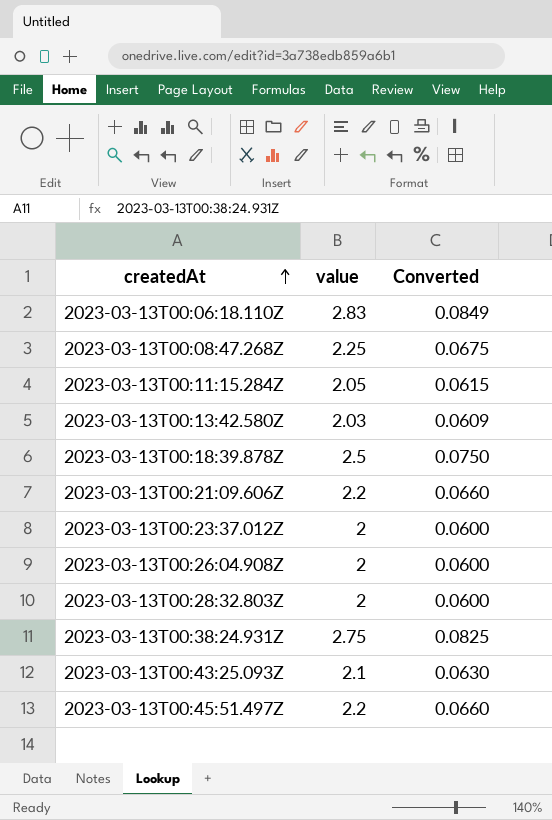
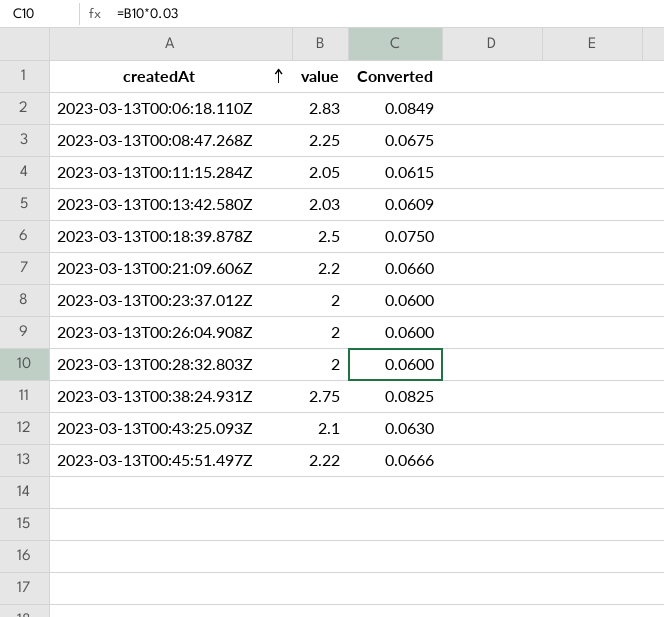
2023-03-13T00:45:51.497Z | value: 2.2 -> 2.22
2023-03-13T00:45:51.497Z | Converted: 0.0660 -> 0.0666

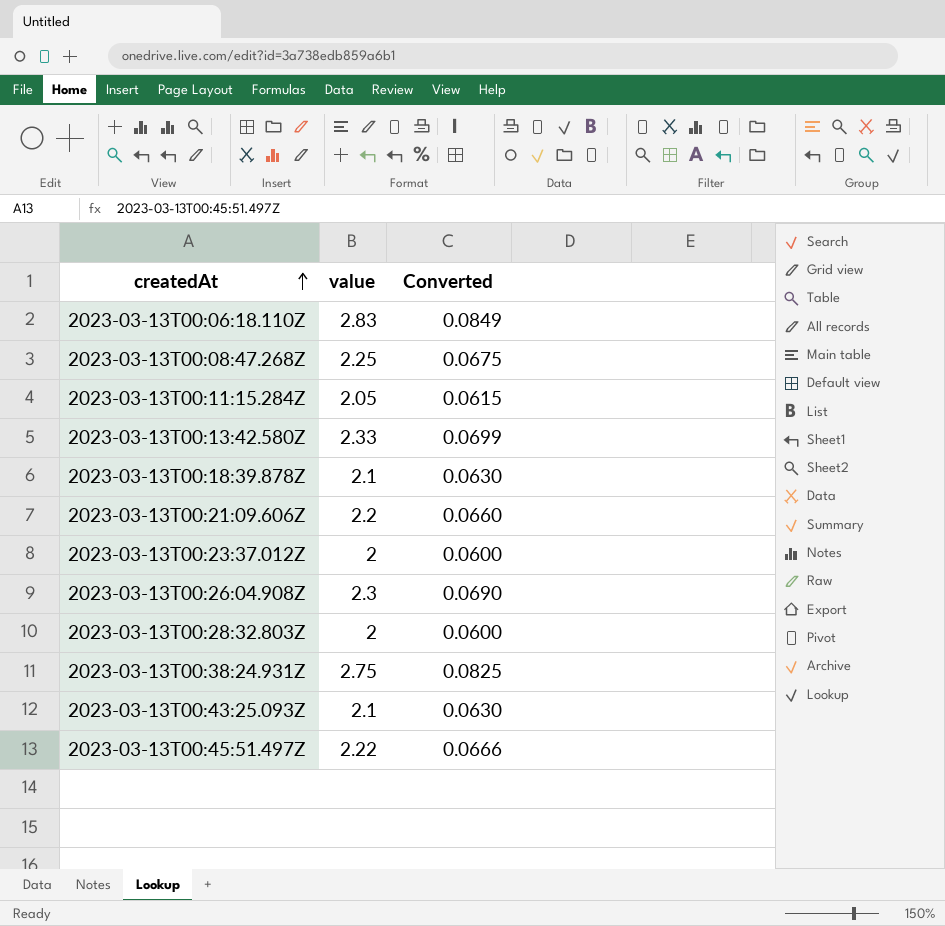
2023-03-13T00:13:42.580Z | value: 2.03 -> 2.33
2023-03-13T00:13:42.580Z | Converted: 0.0609 -> 0.0699
2023-03-13T00:18:39.878Z | value: 2.5 -> 2.1
2023-03-13T00:18:39.878Z | Converted: 0.0750 -> 0.0630
2023-03-13T00:26:04.908Z | value: 2 -> 2.3
2023-03-13T00:26:04.908Z | Converted: 0.0600 -> 0.0690

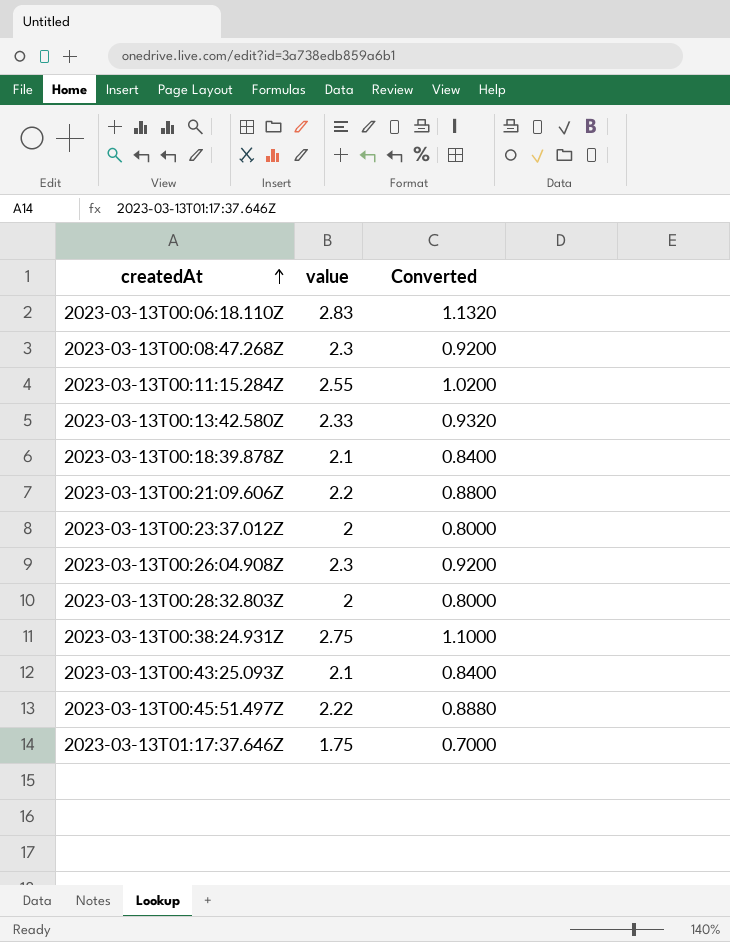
column Converted | formula: [value] * 0.03 -> [value] * 0.4
2023-03-13T00:08:47.268Z | value: 2.25 -> 2.3
2023-03-13T00:11:15.284Z | value: 2.05 -> 2.55
row 2023-03-13T01:17:37.646Z: none -> 1.75 | 0.7000

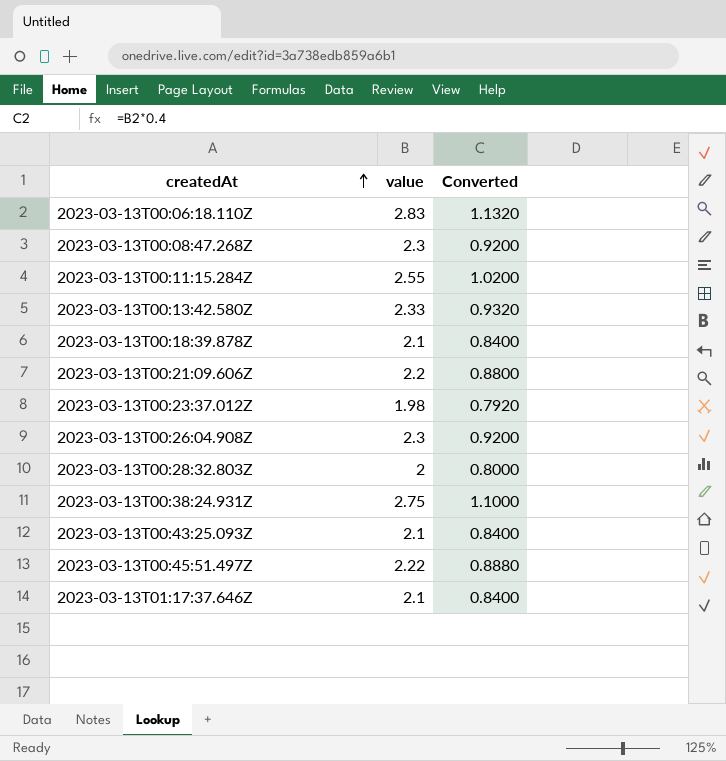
2023-03-13T00:23:37.012Z | value: 2 -> 1.98
2023-03-13T00:23:37.012Z | Converted: 0.8000 -> 0.7920
2023-03-13T01:17:37.646Z | value: 1.75 -> 2.1
2023-03-13T01:17:37.646Z | Converted: 0.7000 -> 0.8400

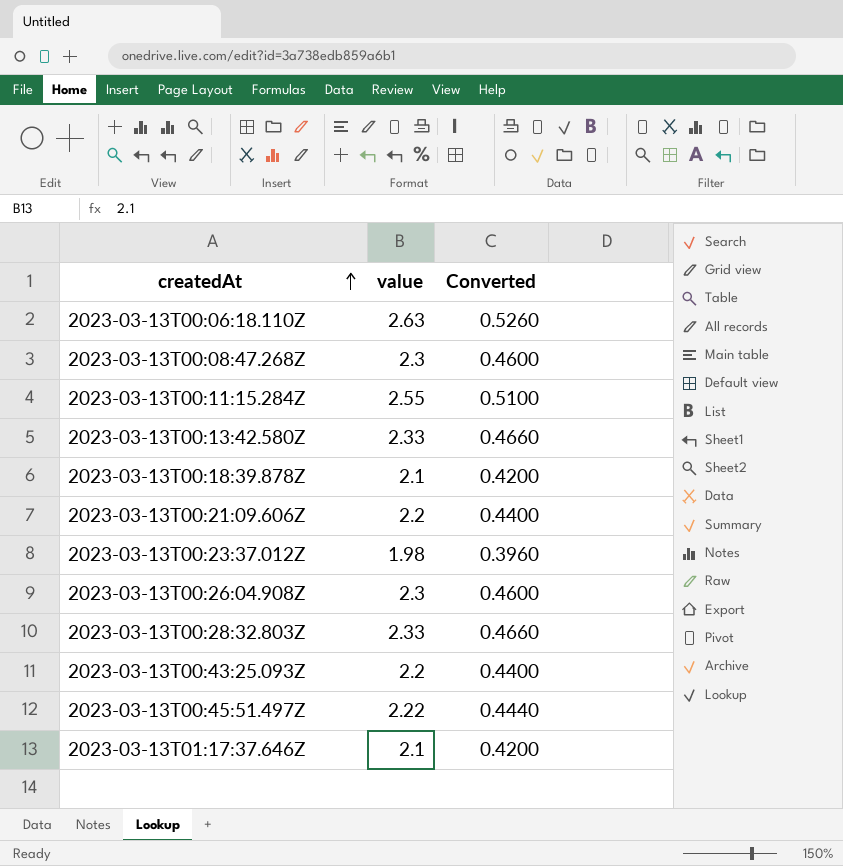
column Converted | formula: [value] * 0.4 -> [value] * 0.2
row 2023-03-13T00:38:24.931Z: 2.75 | 1.1000 -> none
2023-03-13T00:06:18.110Z | value: 2.83 -> 2.63
2023-03-13T00:28:32.803Z | value: 2 -> 2.33
2023-03-13T00:43:25.093Z | value: 2.1 -> 2.2

